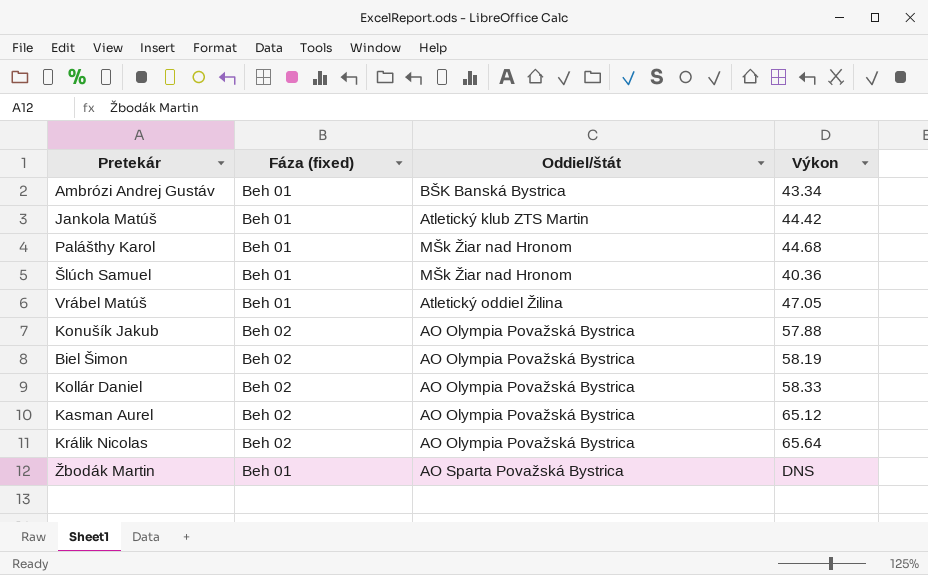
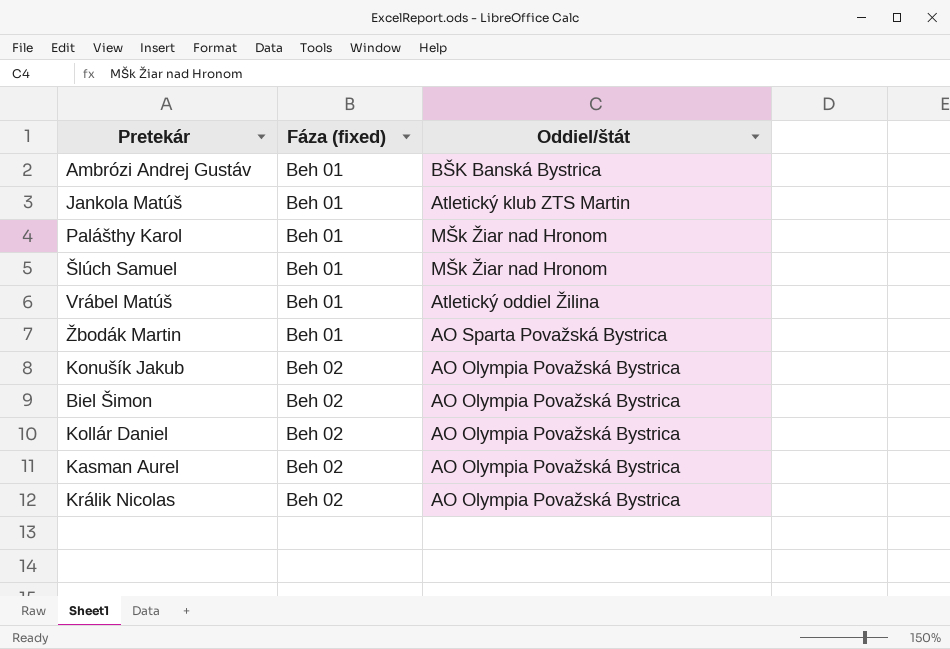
row order: none -> Fáza (fixed) ascending
column Výkon | position: 4 -> none

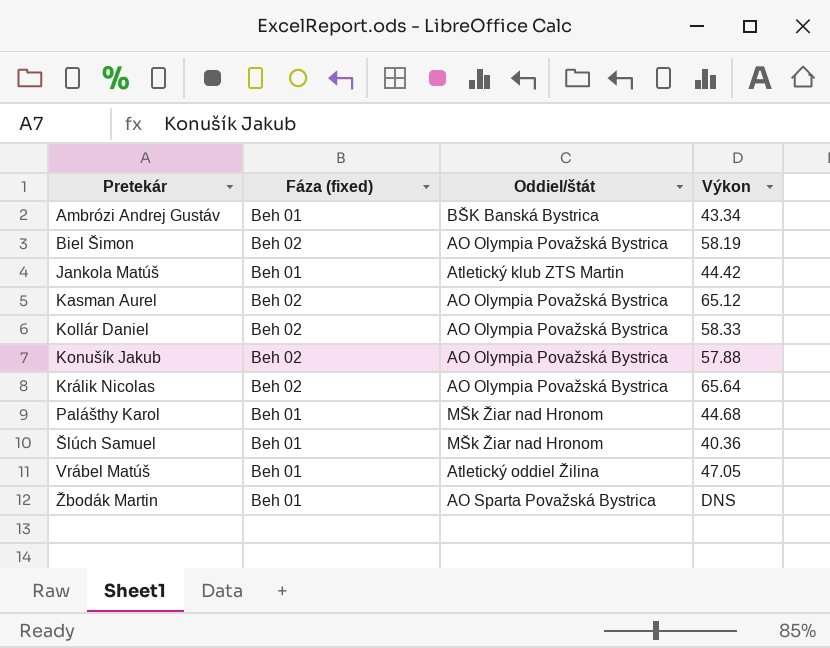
row order: Fáza (fixed) ascending -> Pretekár ascending
column Výkon | position: none -> 4

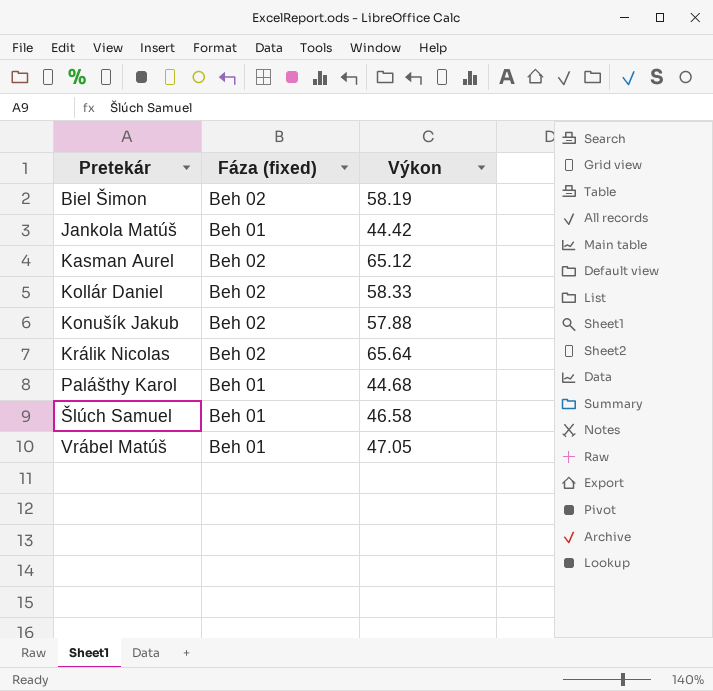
column Oddiel/štát | position: 3 -> none
row Ambrózi Andrej Gustáv: Beh 01 | BŠK Banská Bystrica | 43.34 -> none
row Žbodák Martin: Beh 01 | AO Sparta Považská Bystrica | DNS -> none
Šlúch Samuel | Výkon: 40.36 -> 46.58

